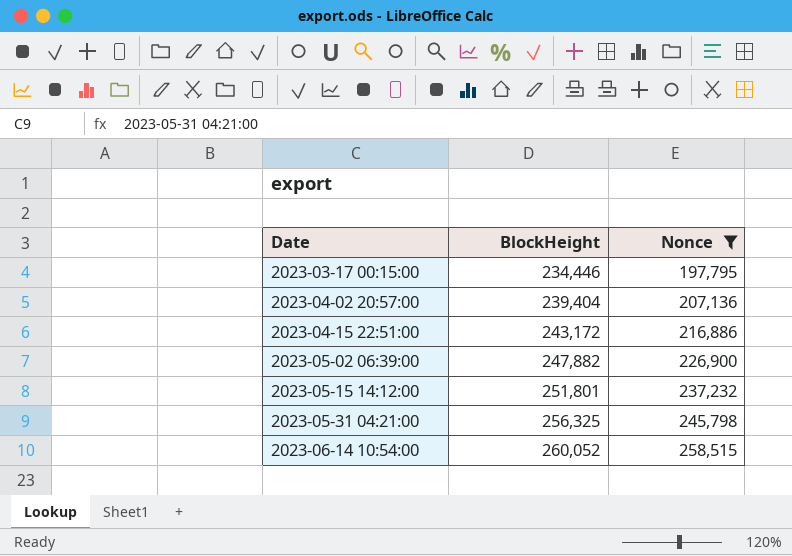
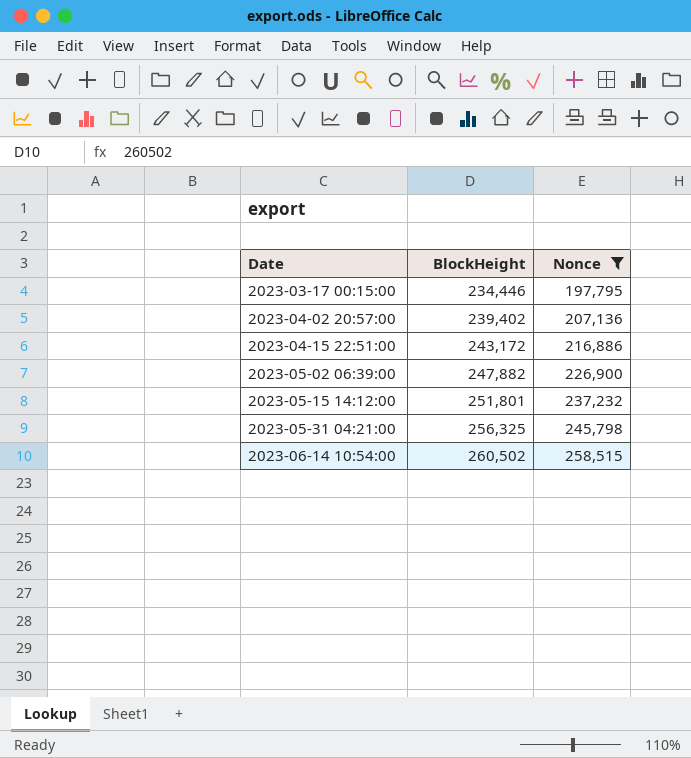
2023-04-02 20:57:00 | BlockHeight: 239,404 -> 239,402
2023-06-14 10:54:00 | BlockHeight: 260,052 -> 260,502

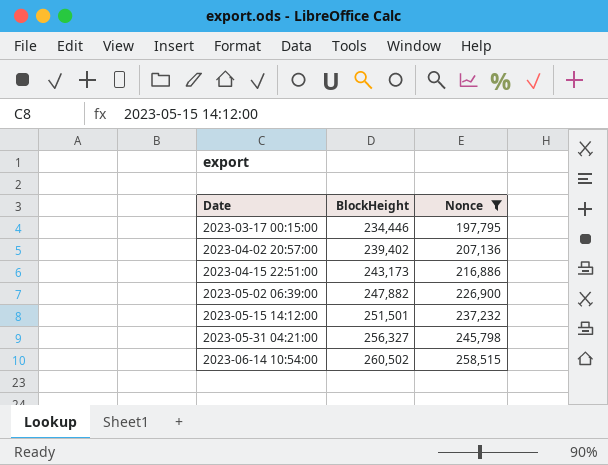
2023-04-15 22:51:00 | BlockHeight: 243,172 -> 243,173
2023-05-15 14:12:00 | BlockHeight: 251,801 -> 251,501
2023-05-31 04:21:00 | BlockHeight: 256,325 -> 256,327

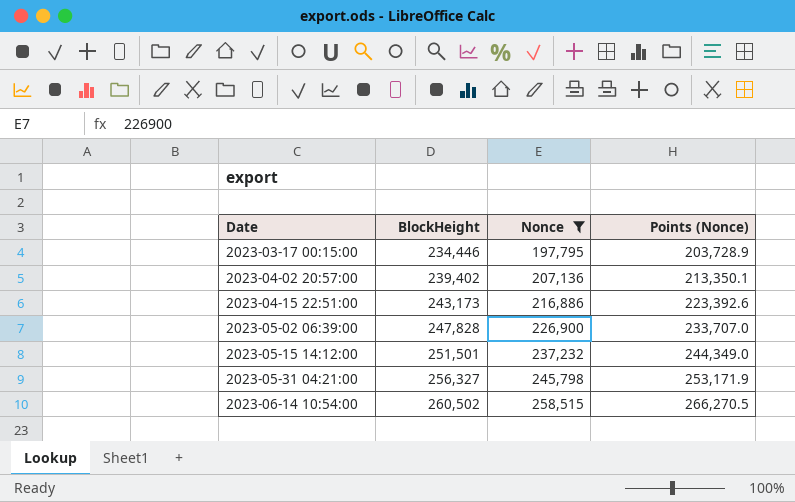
column Points (Nonce) | formula: none -> [Nonce] * 1.03
2023-05-02 06:39:00 | BlockHeight: 247,882 -> 247,828

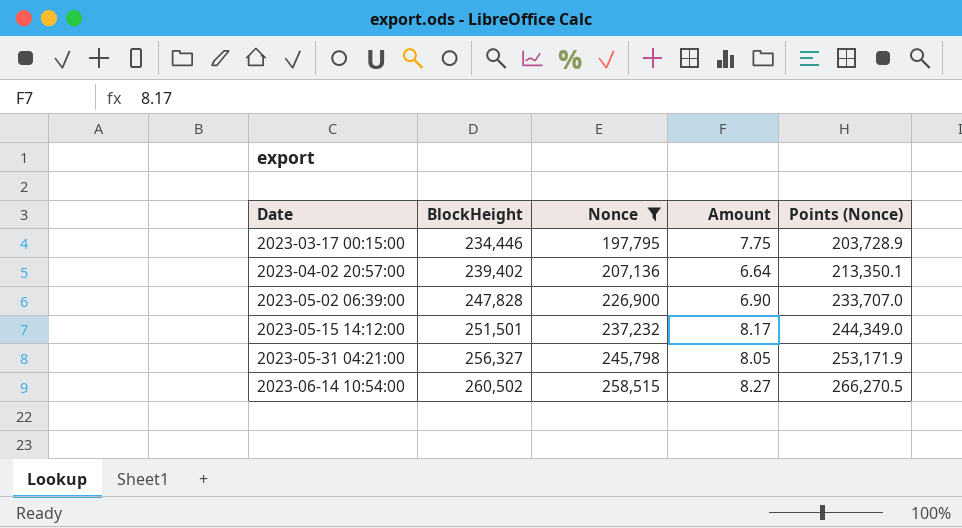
column Amount | position: none -> 4
row 2023-04-15 22:51:00: 243,173 | 216,886 | 223,392.6 -> none

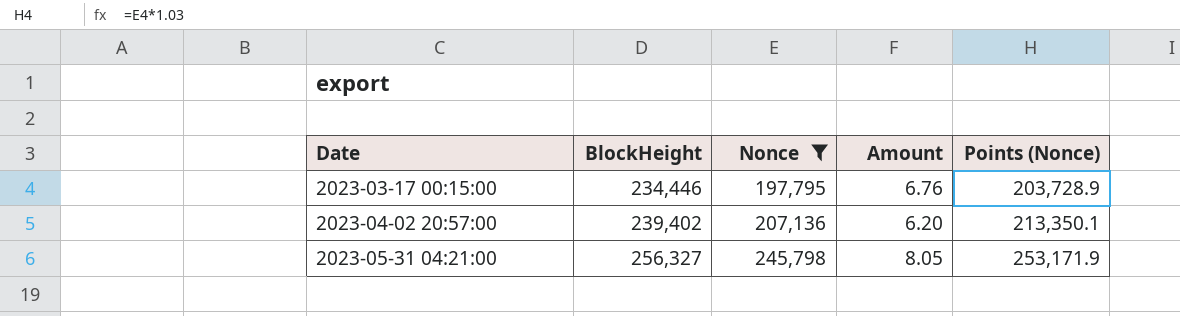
row 2023-05-02 06:39:00: 247,828 | 226,900 | 6.90 | 233,707.0 -> none
row 2023-05-15 14:12:00: 251,501 | 237,232 | 8.17 | 244,349.0 -> none
row 2023-06-14 10:54:00: 260,502 | 258,515 | 8.27 | 266,270.5 -> none
2023-03-17 00:15:00 | Amount: 7.75 -> 6.76
2023-04-02 20:57:00 | Amount: 6.64 -> 6.20

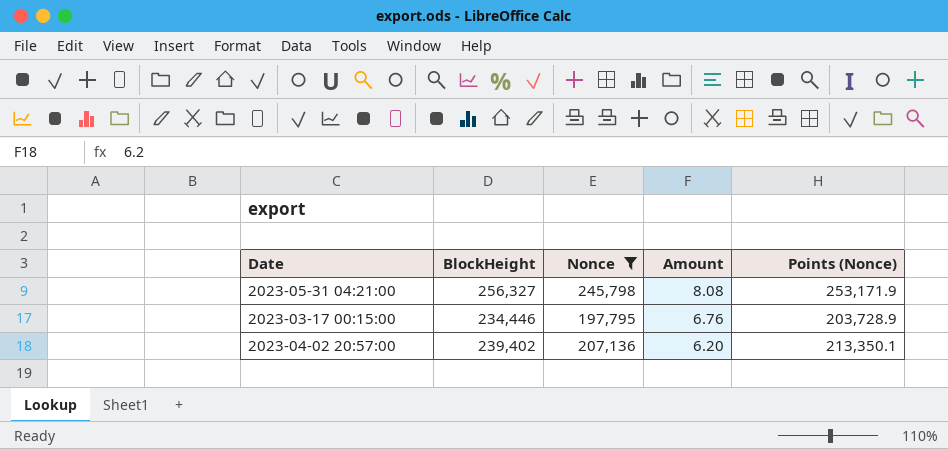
row order: Date ascending -> Amount descending
2023-05-31 04:21:00 | Amount: 8.05 -> 8.08

